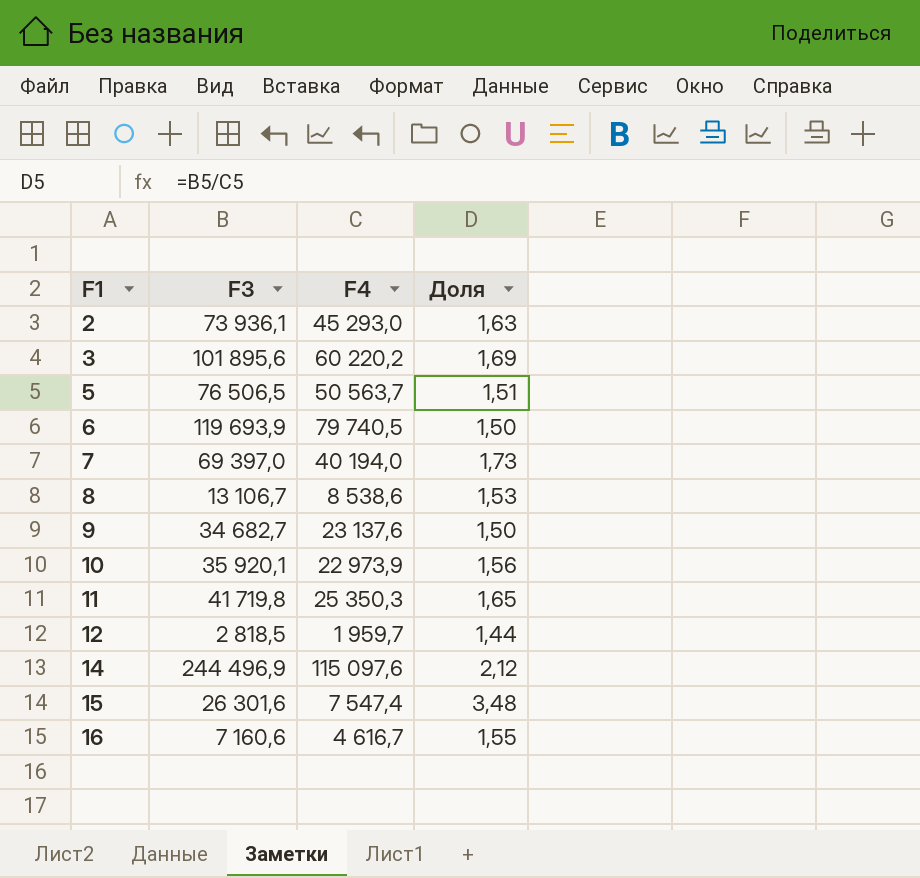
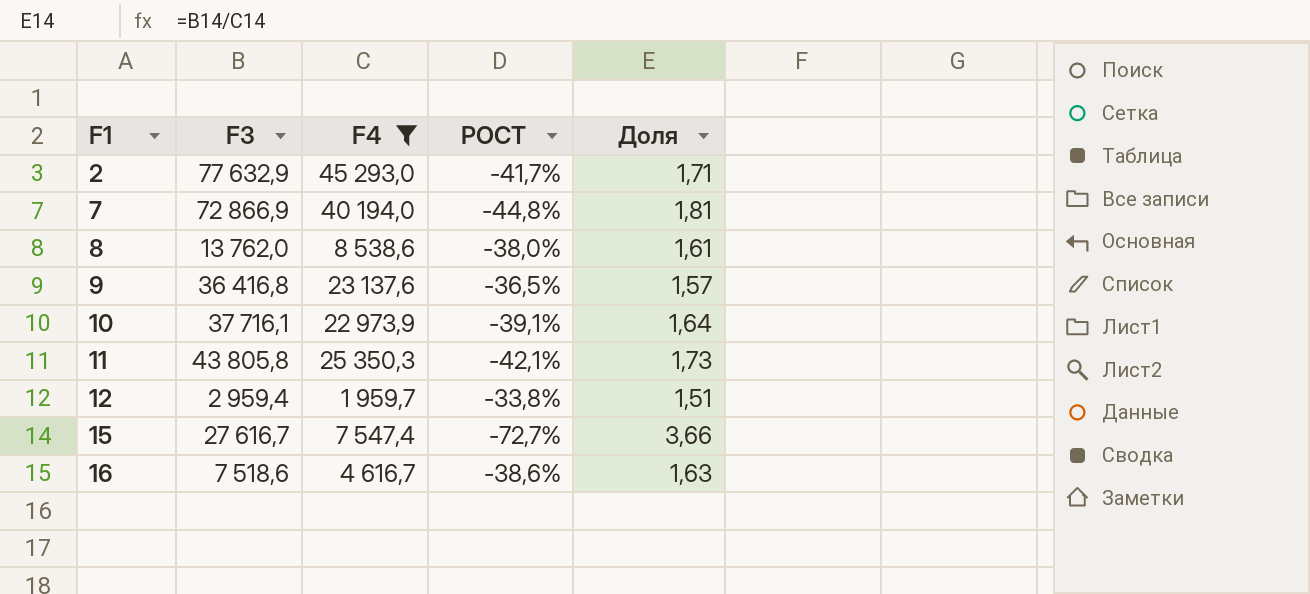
filter: none -> F4 <= 45 293,0
column РОСТ | formula: none -> ([F4] - [F3]) / [F3]
2 | F3: 73 936,1 -> 77 632,9
2 | Доля: 1,63 -> 1,71
7 | F3: 69 397,0 -> 72 866,9
7 | Доля: 1,73 -> 1,81
8 | F3: 13 106,7 -> 13 762,0
8 | Доля: 1,53 -> 1,61
9 | F3: 34 682,7 -> 36 416,8
9 | Доля: 1,50 -> 1,57
10 | F3: 35 920,1 -> 37 716,1
10 | Доля: 1,56 -> 1,64
11 | F3: 41 719,8 -> 43 805,8
11 | Доля: 1,65 -> 1,73
12 | F3: 2 818,5 -> 2 959,4
12 | Доля: 1,44 -> 1,51
15 | F3: 26 301,6 -> 27 616,7
15 | Доля: 3,48 -> 3,66
16 | F3: 7 160,6 -> 7 518,6
16 | Доля: 1,55 -> 1,63

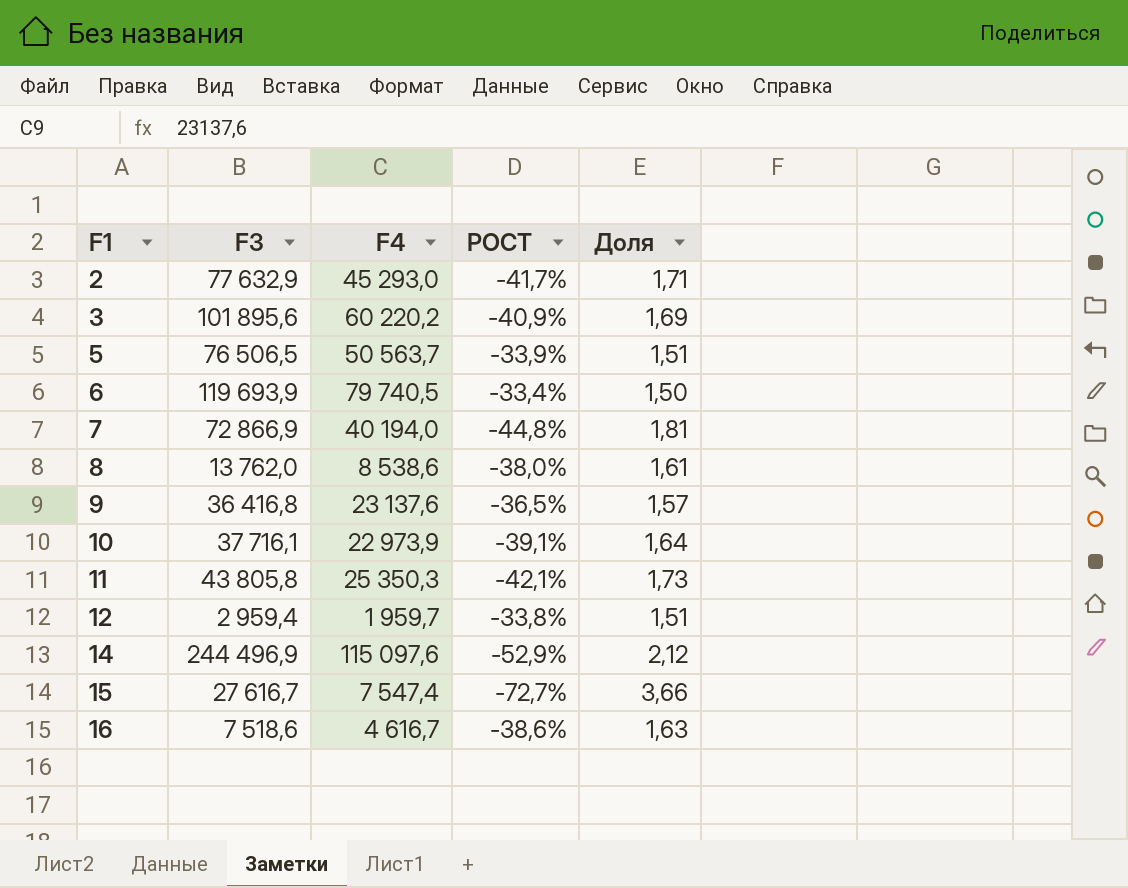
filter: F4 <= 45 293,0 -> none

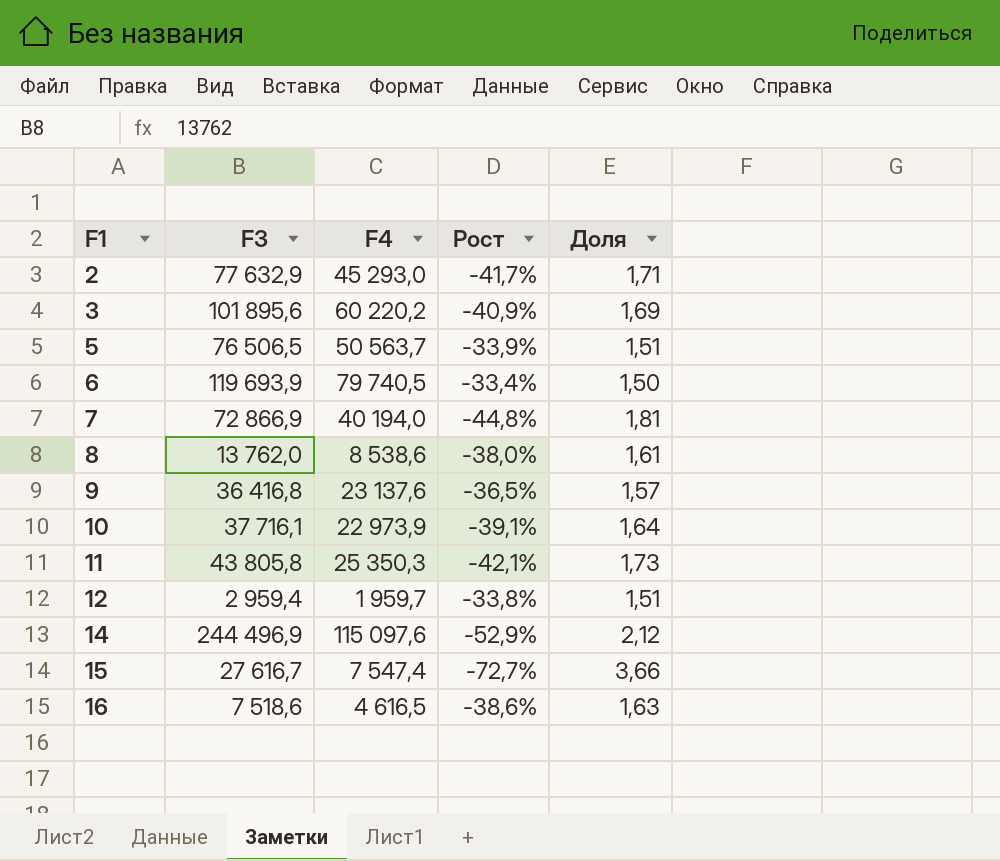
column name: РОСТ -> Рост
16 | F4: 4 616,7 -> 4 616,5

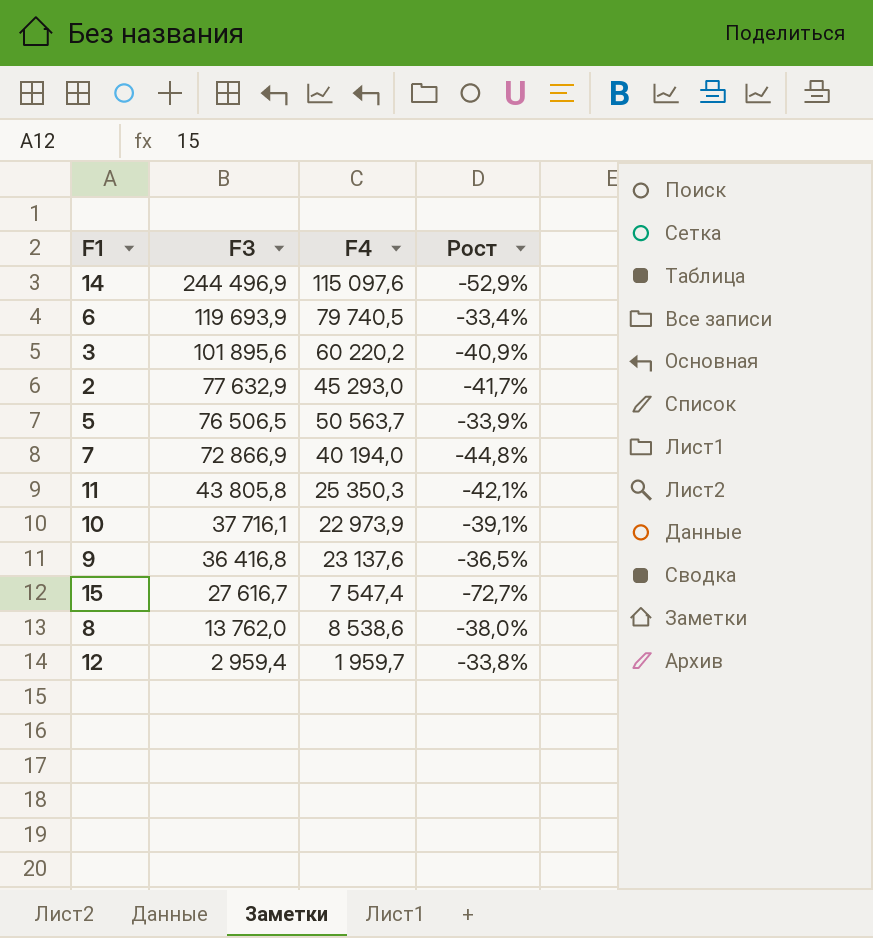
row order: F1 ascending -> F3 descending
column Доля | formula: [F3] / [F4] -> none
row 16: 7 518,6 | 4 616,5 | -38,6% | 1,63 -> none

